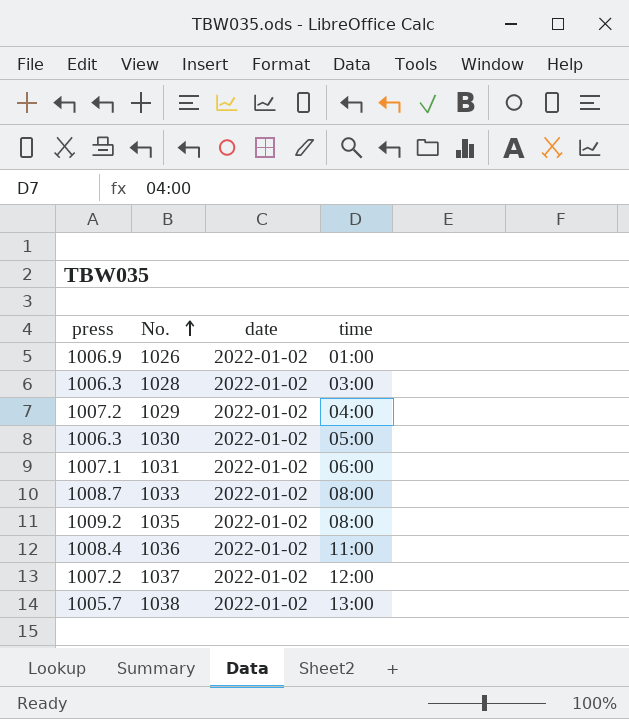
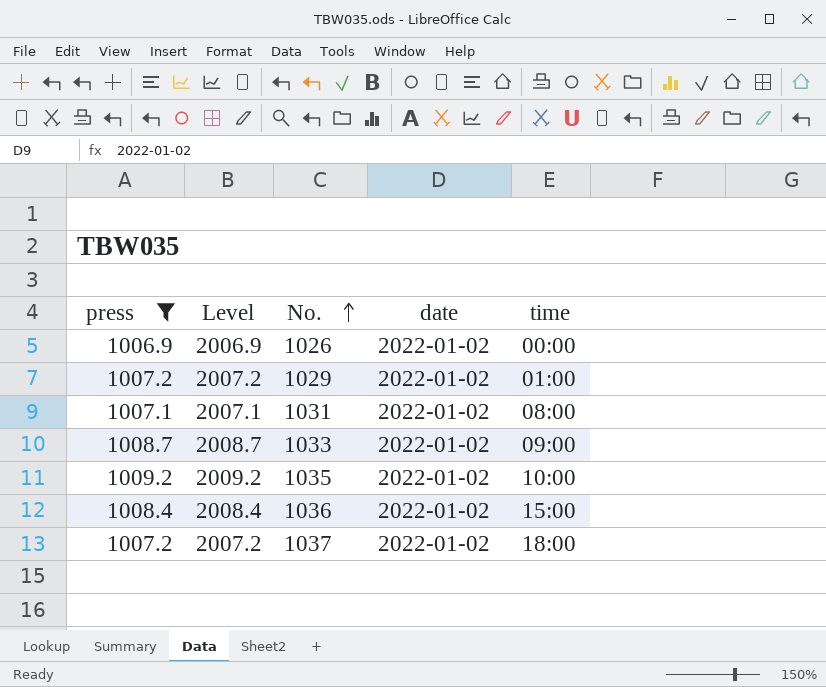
filter: none -> press >= 1006.9
column Level | formula: none -> [press] + 1000
1026 | time: 01:00 -> 00:00
1029 | time: 04:00 -> 01:00
1031 | time: 06:00 -> 08:00
1033 | time: 08:00 -> 09:00
1035 | time: 08:00 -> 10:00
1036 | time: 11:00 -> 15:00
1037 | time: 12:00 -> 18:00

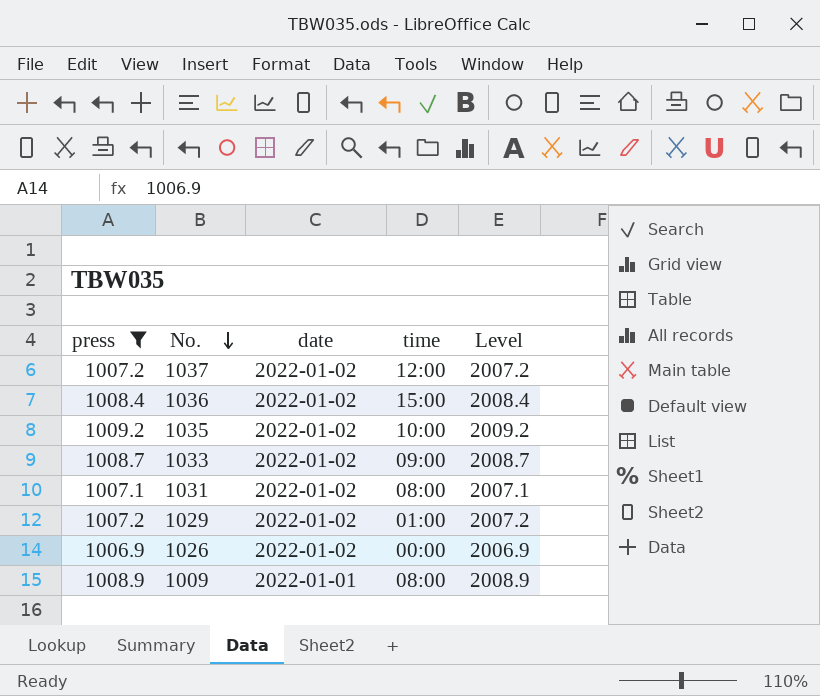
row order: No. ascending -> No. descending
column Level | position: 2 -> 5
1037 | time: 18:00 -> 12:00
row 1009: none -> 1008.9 | 2022-01-01 | 08:00 | 2008.9

